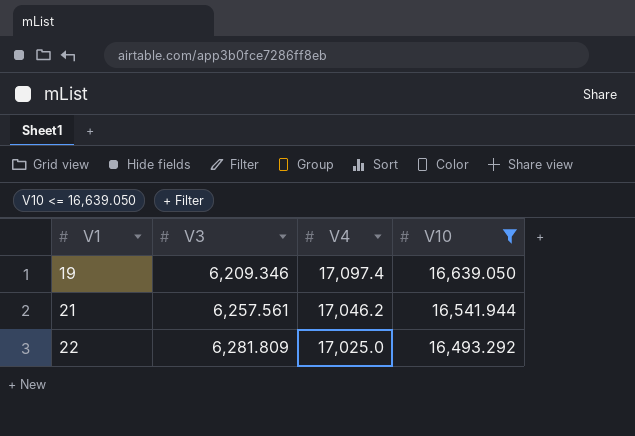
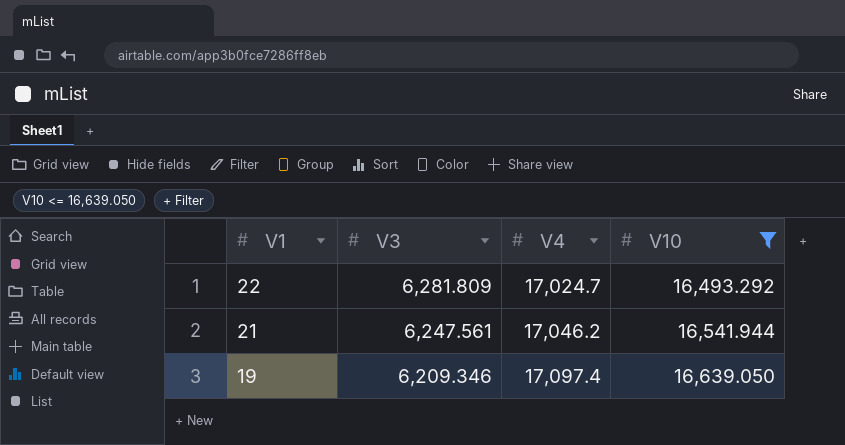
row order: V1 ascending -> V1 descending
22 | V4: 17,025.0 -> 17,024.7
21 | V3: 6,257.561 -> 6,247.561

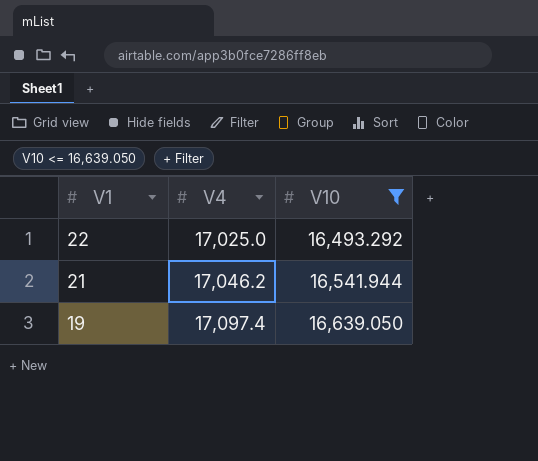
column V3 | position: 2 -> none
22 | V4: 17,024.7 -> 17,025.0

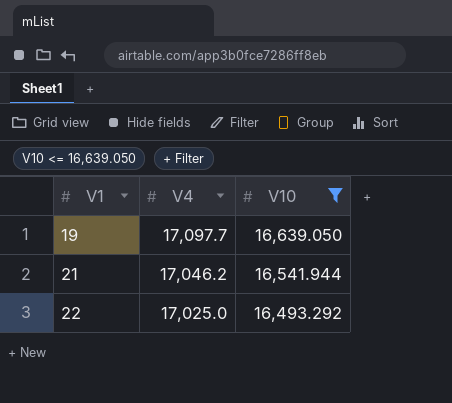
row order: V1 descending -> V1 ascending
19 | V4: 17,097.4 -> 17,097.7

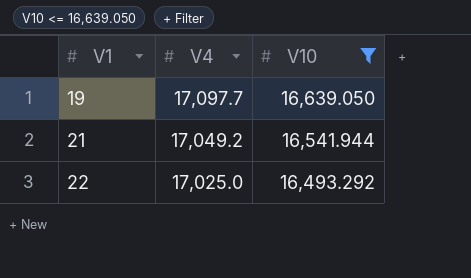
21 | V4: 17,046.2 -> 17,049.2

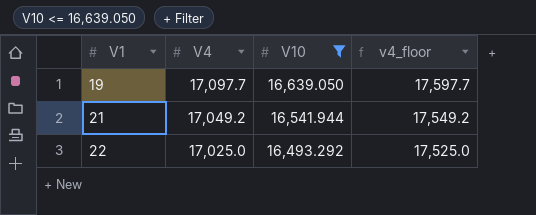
column v4_floor | formula: none -> [V4] + 500

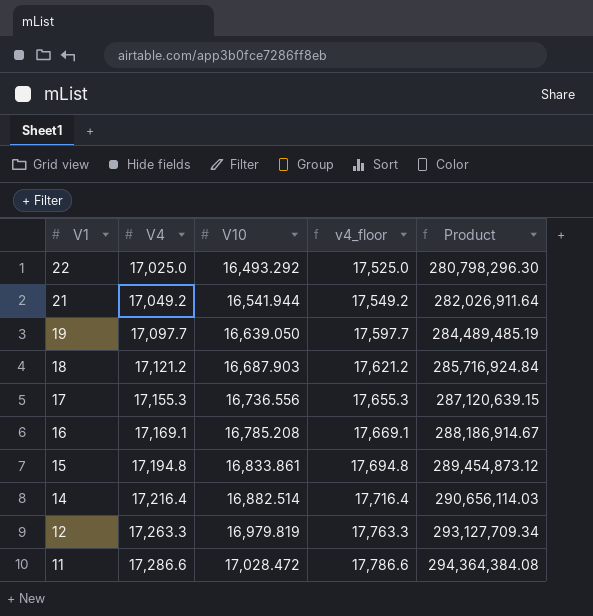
filter: V10 <= 16,639.050 -> none
row order: V1 ascending -> V1 descending
column Product | formula: none -> [V4] * [V10]

